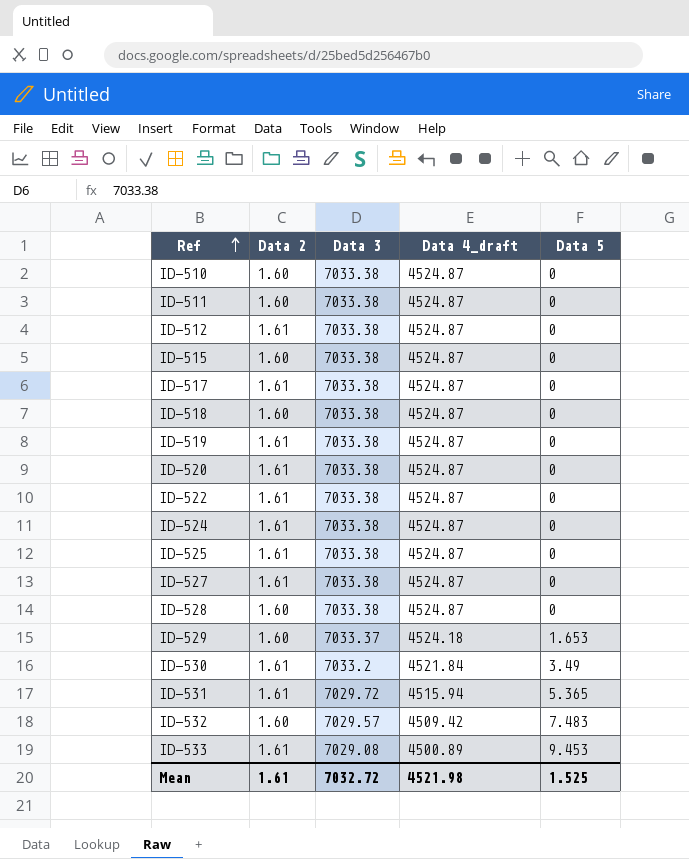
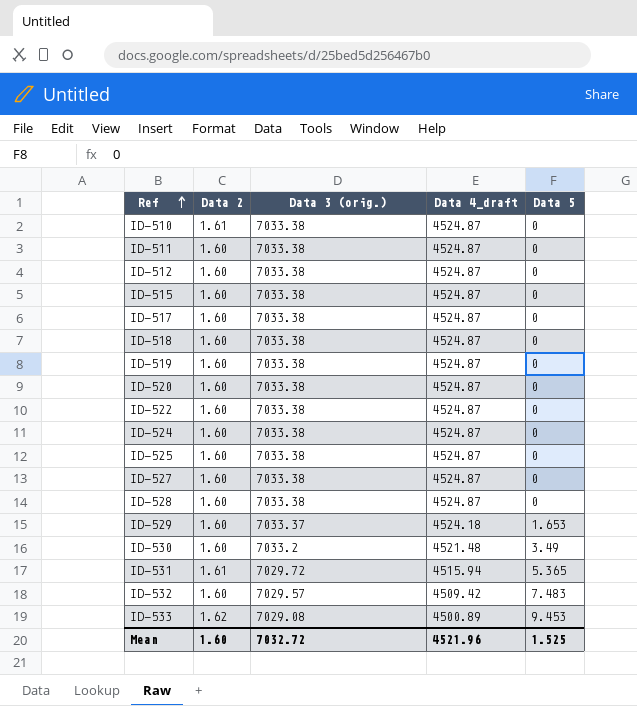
column name: Data 3 -> Data 3 (orig.)
ID-510 | Data 2: 1.60 -> 1.61
ID-512 | Data 2: 1.61 -> 1.60
ID-517 | Data 2: 1.61 -> 1.60
ID-519 | Data 2: 1.61 -> 1.60
ID-520 | Data 2: 1.61 -> 1.60
ID-522 | Data 2: 1.61 -> 1.60
ID-524 | Data 2: 1.61 -> 1.60
ID-525 | Data 2: 1.61 -> 1.60
ID-527 | Data 2: 1.61 -> 1.60
ID-530 | Data 2: 1.61 -> 1.60
ID-530 | Data 4_draft: 4521.84 -> 4521.48
ID-533 | Data 2: 1.61 -> 1.62
Mean | Data 2: 1.61 -> 1.60
Mean | Data 4_draft: 4521.98 -> 4521.96

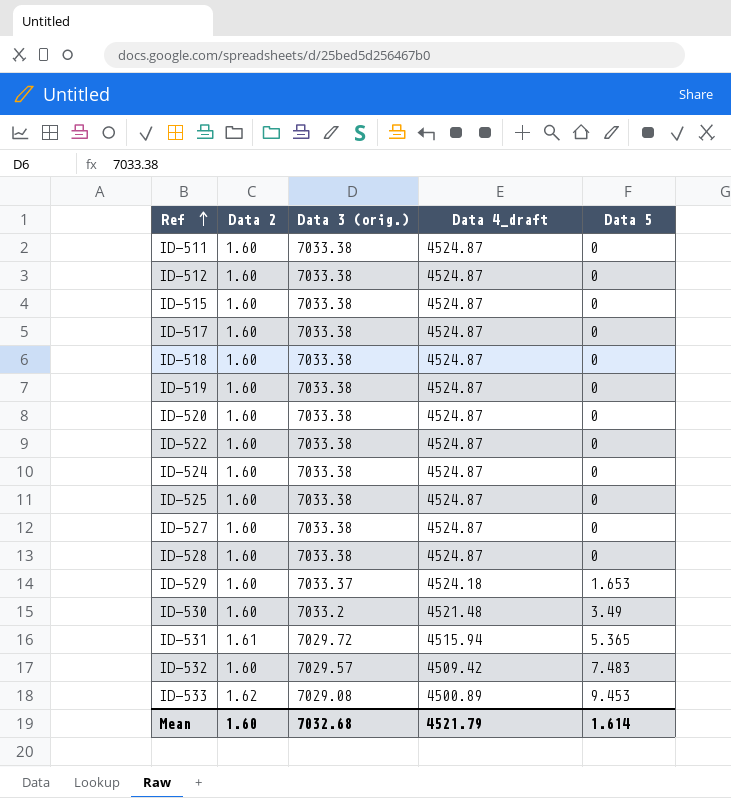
row ID-510: 1.61 | 7033.38 | 4524.87 | 0 -> none
Mean | Data 3 (orig.): 7032.72 -> 7032.68
Mean | Data 4_draft: 4521.96 -> 4521.79
Mean | Data 5: 1.525 -> 1.614

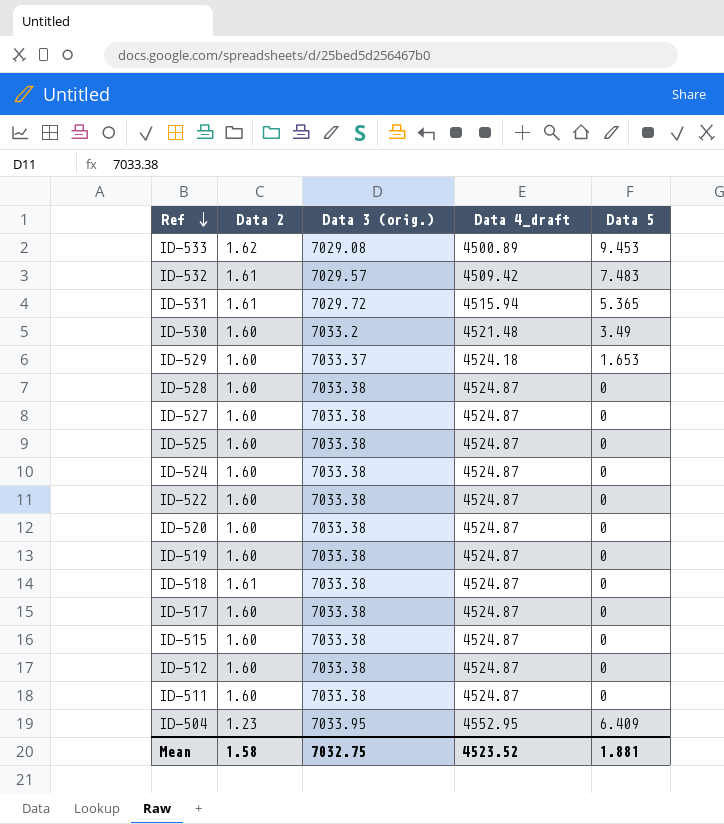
row order: Ref ascending -> Ref descending
ID-532 | Data 2: 1.60 -> 1.61
ID-518 | Data 2: 1.60 -> 1.61
row ID-504: none -> 1.23 | 7033.95 | 4552.95 | 6.409
Mean | Data 2: 1.60 -> 1.58
Mean | Data 3 (orig.): 7032.68 -> 7032.75
Mean | Data 4_draft: 4521.79 -> 4523.52
Mean | Data 5: 1.614 -> 1.881

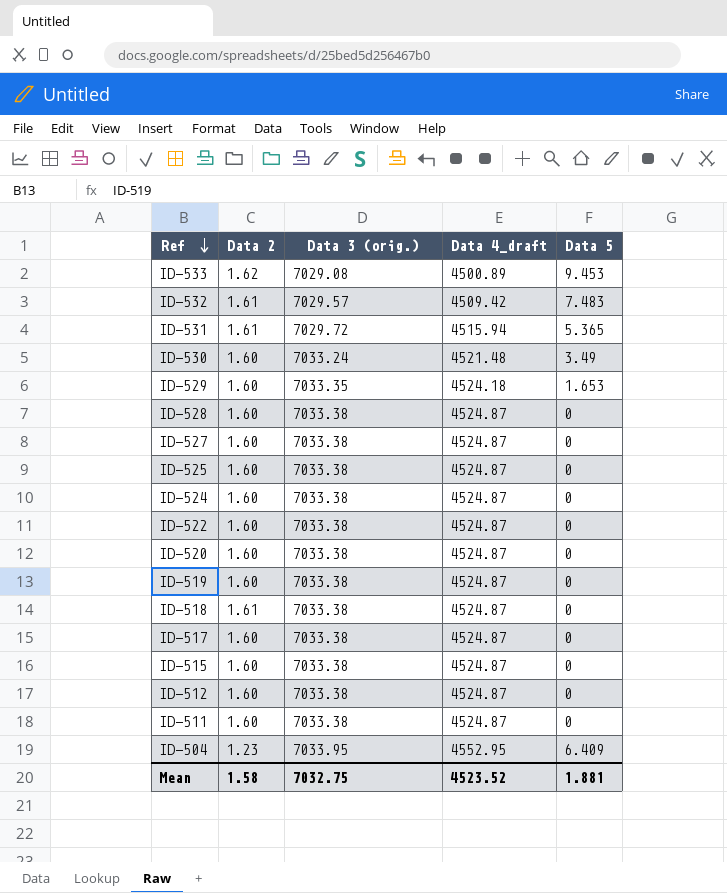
ID-530 | Data 3 (orig.): 7033.2 -> 7033.24
ID-529 | Data 3 (orig.): 7033.37 -> 7033.35

